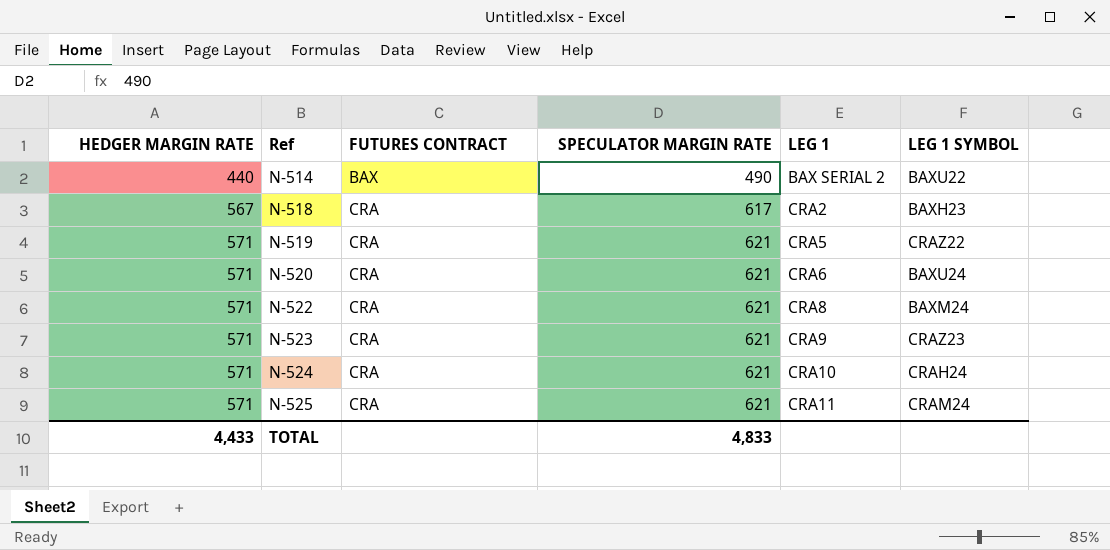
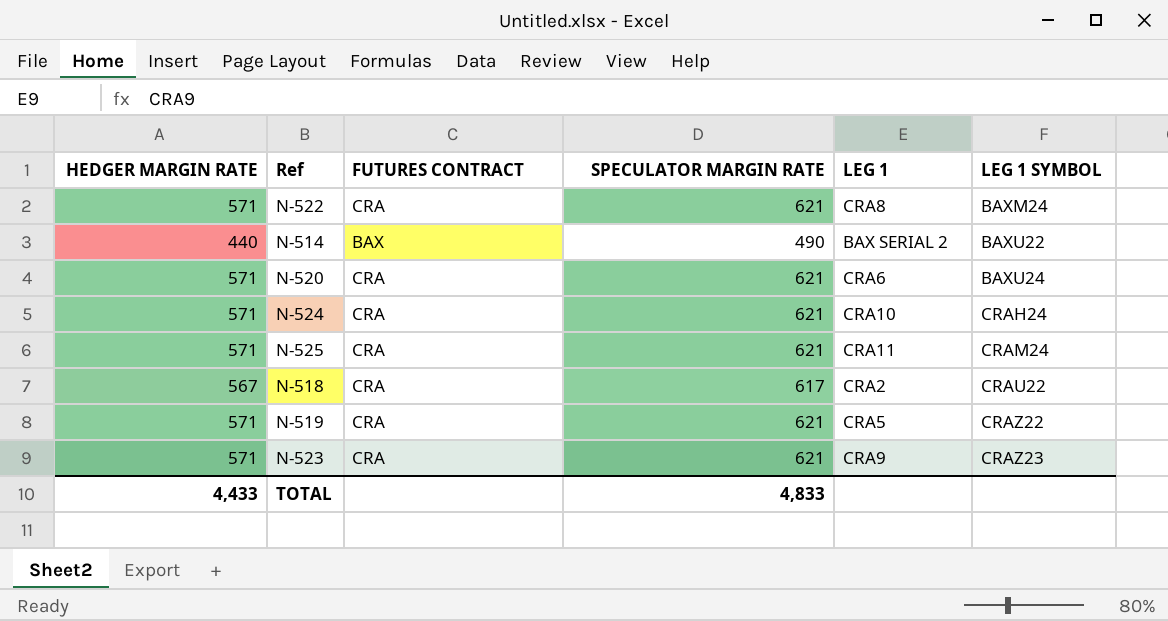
row order: HEDGER MARGIN RATE ascending -> LEG 1 SYMBOL ascending
N-518 | LEG 1 SYMBOL: BAXH23 -> CRAU22

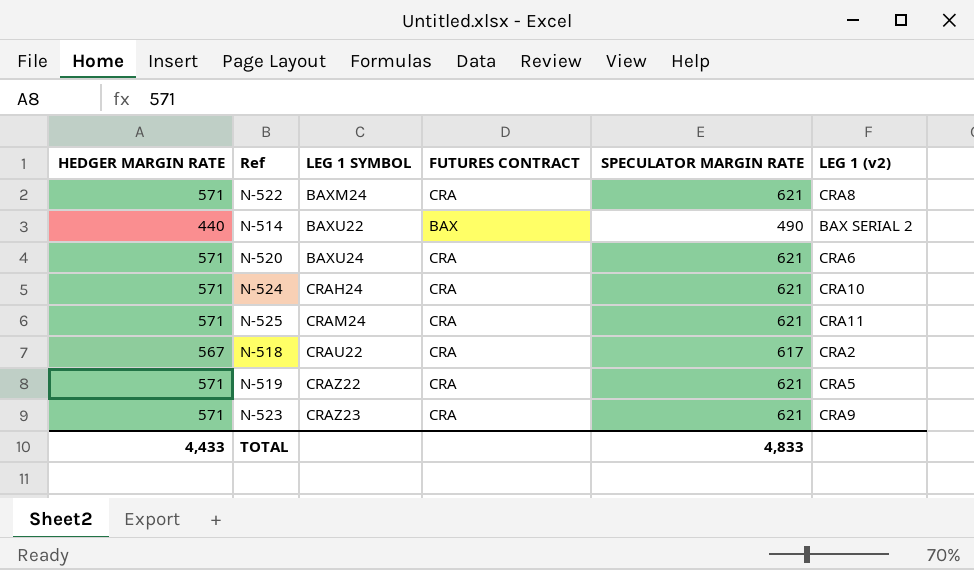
column LEG 1 SYMBOL | position: 6 -> 3
column name: LEG 1 -> LEG 1 (v2)

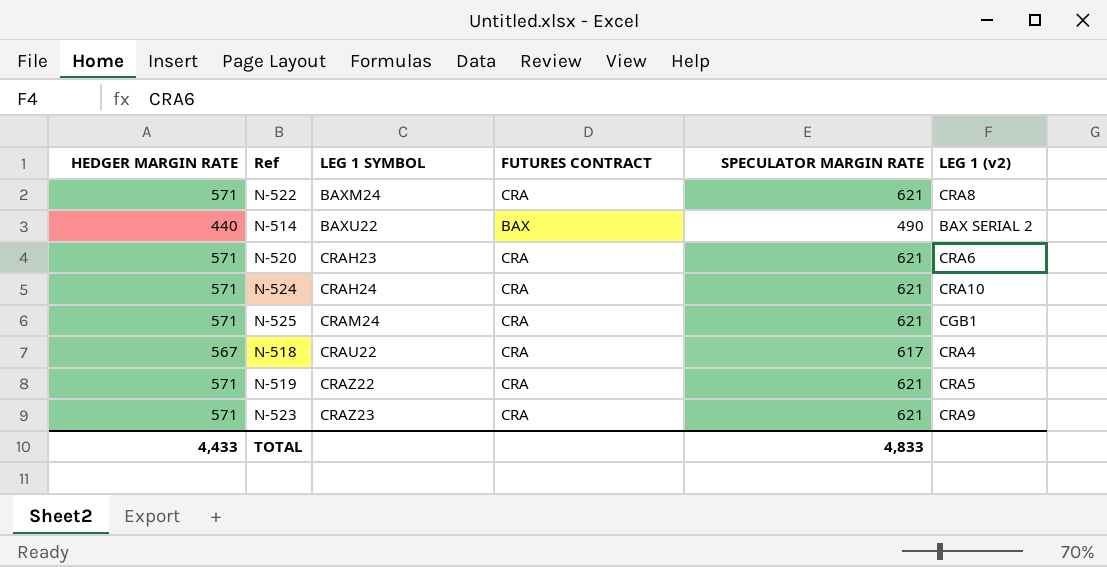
N-520 | LEG 1 SYMBOL: BAXU24 -> CRAH23
N-525 | LEG 1 (v2): CRA11 -> CGB1
N-518 | LEG 1 (v2): CRA2 -> CRA4

